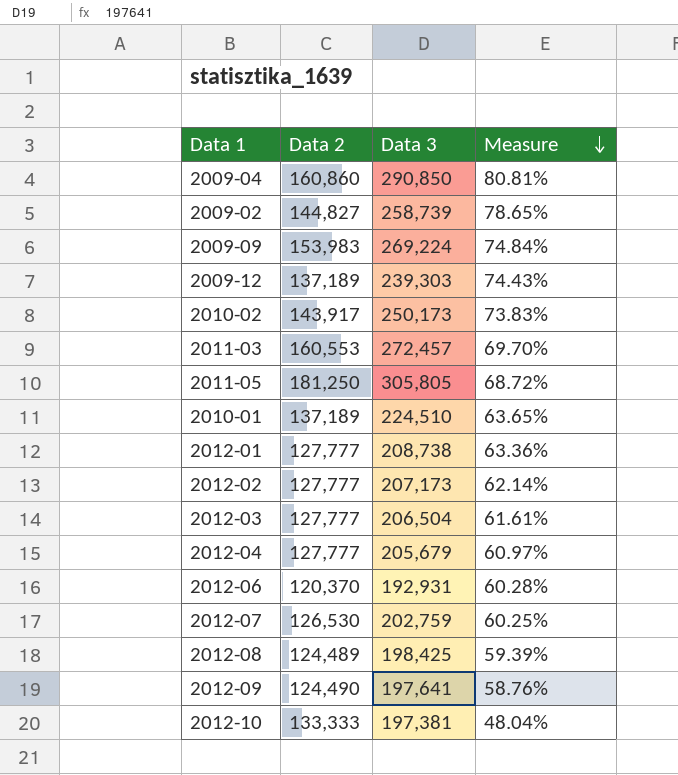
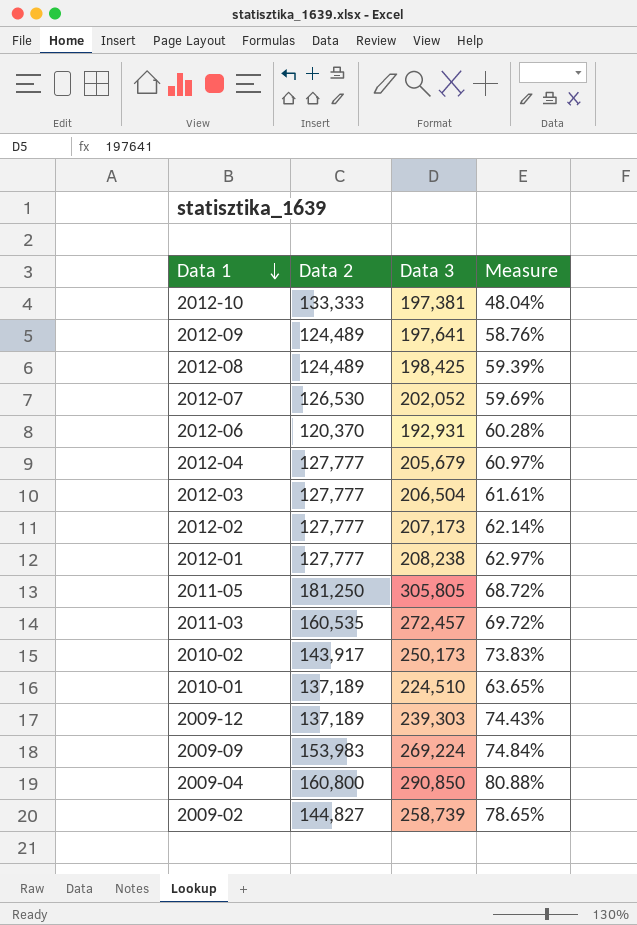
row order: Measure descending -> Data 1 descending
2012-09 | Data 2: 124,490 -> 124,489
2012-07 | Data 3: 202,759 -> 202,052
2012-07 | Measure: 60.25% -> 59.69%
2012-01 | Data 3: 208,738 -> 208,238
2012-01 | Measure: 63.36% -> 62.97%
2011-03 | Data 2: 160,553 -> 160,535
2011-03 | Measure: 69.70% -> 69.72%
2009-04 | Data 2: 160,860 -> 160,800
2009-04 | Measure: 80.81% -> 80.88%

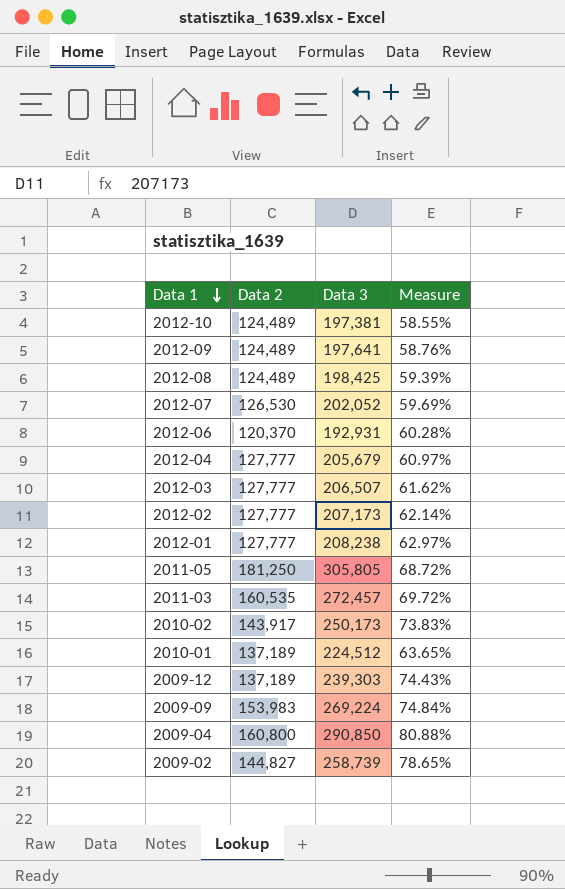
2012-10 | Data 2: 133,333 -> 124,489
2012-10 | Measure: 48.04% -> 58.55%
2012-03 | Data 3: 206,504 -> 206,507
2012-03 | Measure: 61.61% -> 61.62%
2010-01 | Data 3: 224,510 -> 224,512

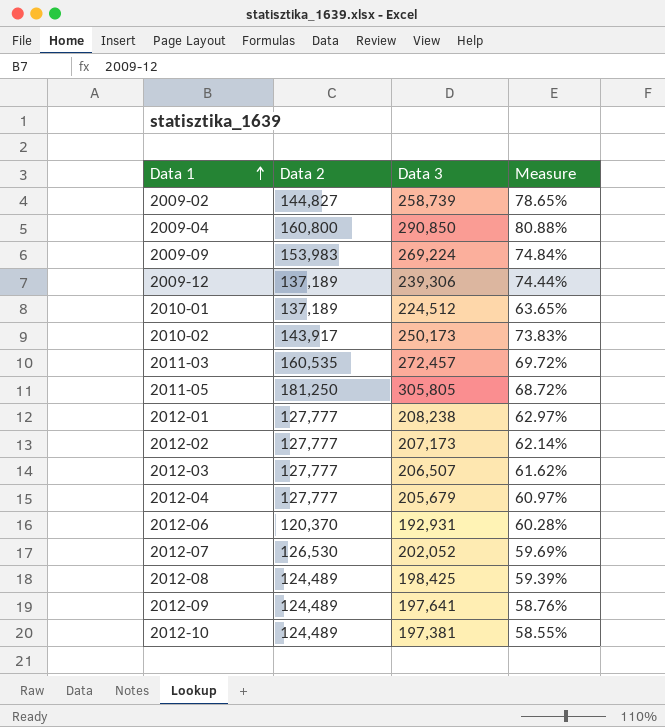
row order: Data 1 descending -> Data 1 ascending
2009-12 | Data 3: 239,303 -> 239,306
2009-12 | Measure: 74.43% -> 74.44%

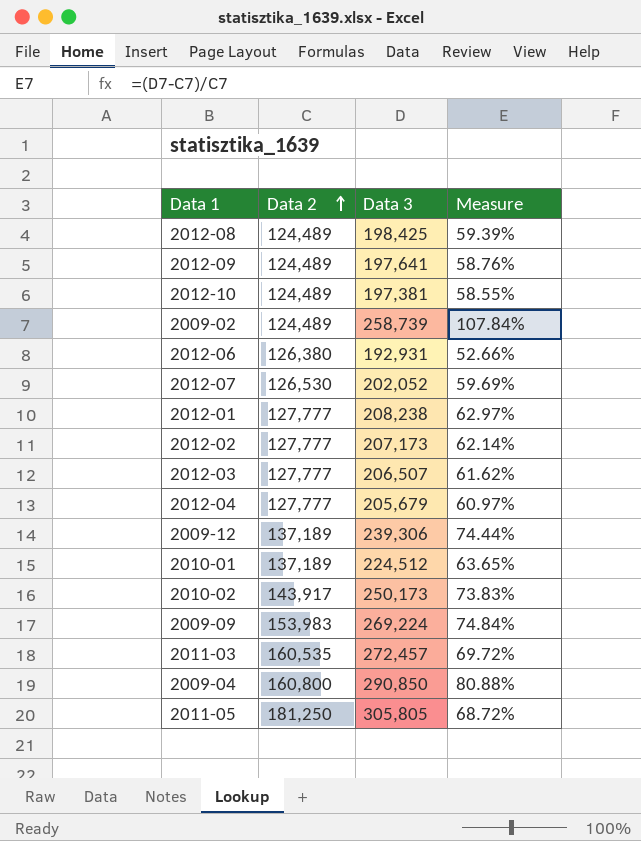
row order: Data 1 ascending -> Data 2 ascending
2009-02 | Data 2: 144,827 -> 124,489
2009-02 | Measure: 78.65% -> 107.84%
2012-06 | Data 2: 120,370 -> 126,380
2012-06 | Measure: 60.28% -> 52.66%

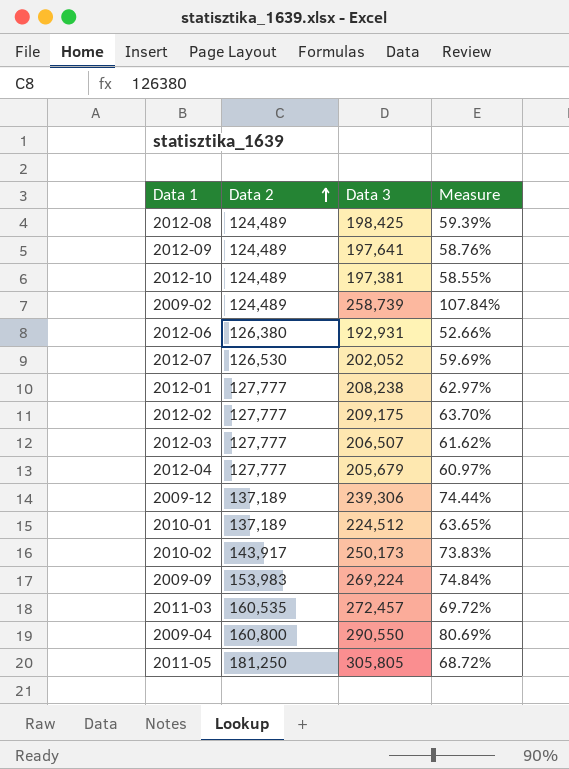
2012-02 | Data 3: 207,173 -> 209,175
2012-02 | Measure: 62.14% -> 63.70%
2009-04 | Data 3: 290,850 -> 290,550
2009-04 | Measure: 80.88% -> 80.69%

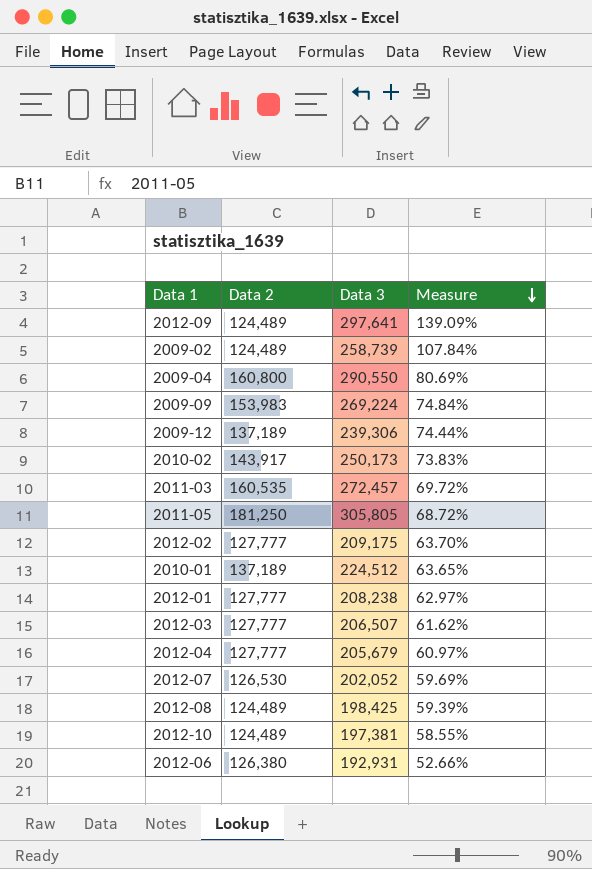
row order: Data 2 ascending -> Measure descending
2012-09 | Data 3: 197,641 -> 297,641
2012-09 | Measure: 58.76% -> 139.09%

